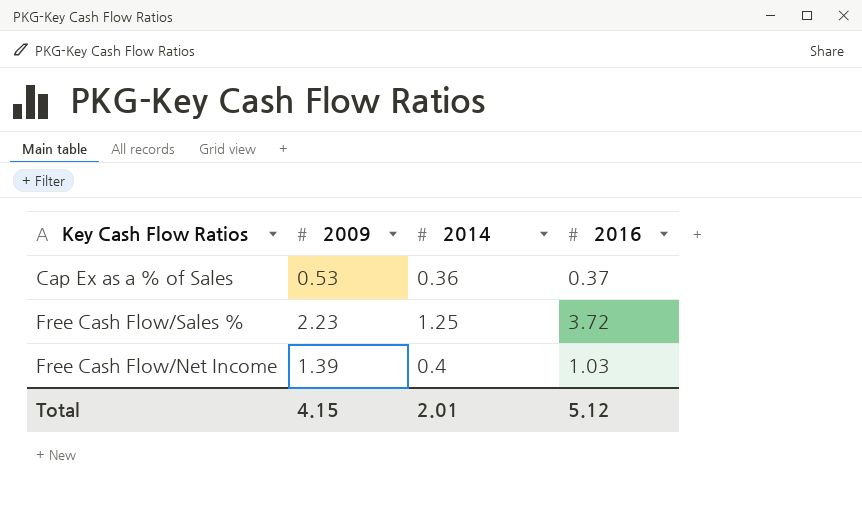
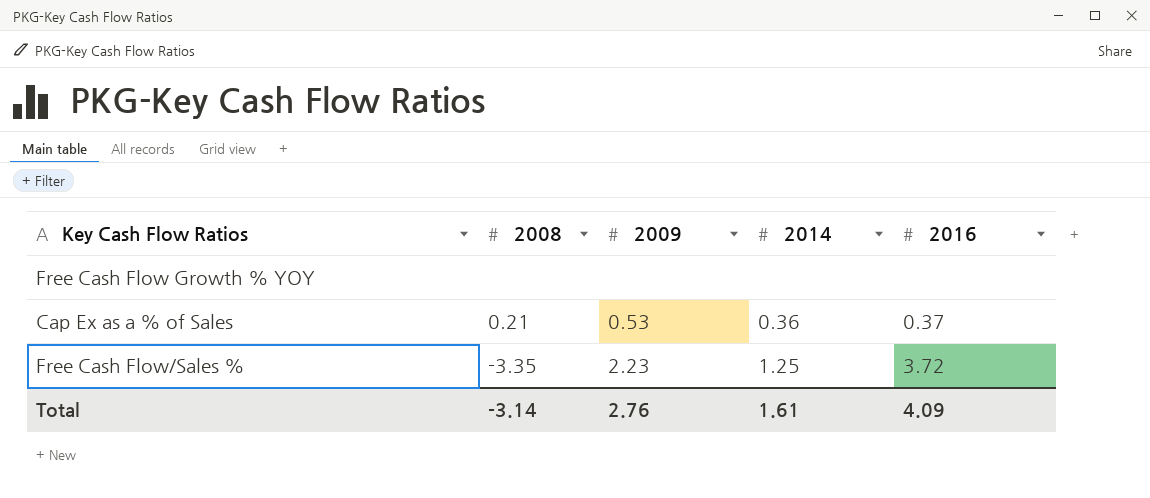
column 2008 | position: none -> 2
row Free Cash Flow/Net Income: 1.39 | 0.4 | 1.03 -> none
row Free Cash Flow Growth % YOY: none -> none | none | none | none
Total | 2009: 4.15 -> 2.76
Total | 2014: 2.01 -> 1.61
Total | 2016: 5.12 -> 4.09

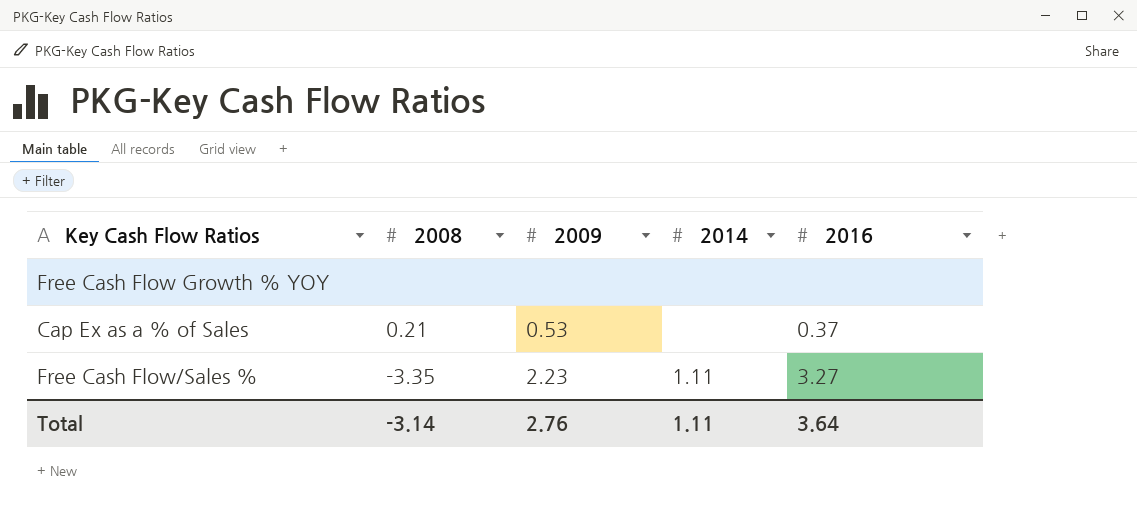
Cap Ex as a % of Sales | 2014: 0.36 -> none
Free Cash Flow/Sales % | 2014: 1.25 -> 1.11
Free Cash Flow/Sales % | 2016: 3.72 -> 3.27
Total | 2014: 1.61 -> 1.11
Total | 2016: 4.09 -> 3.64

